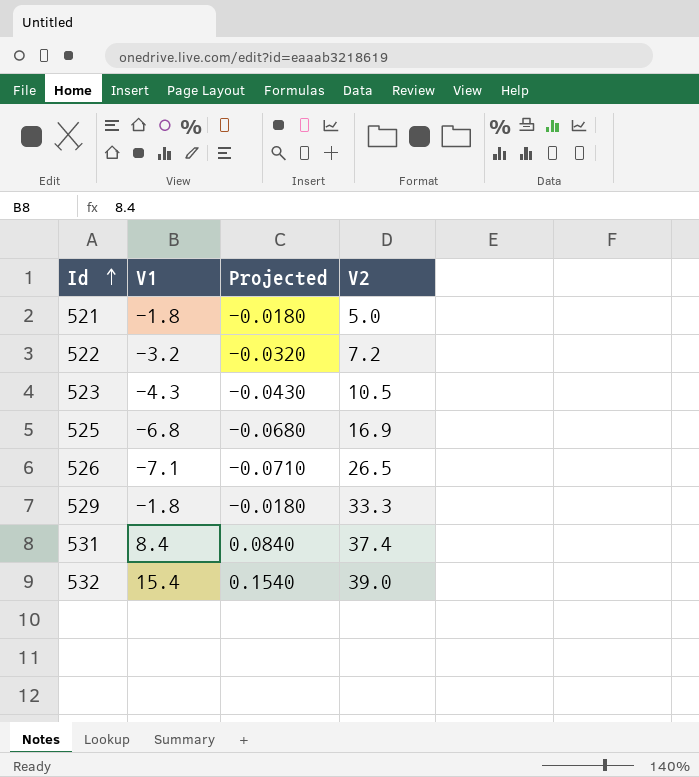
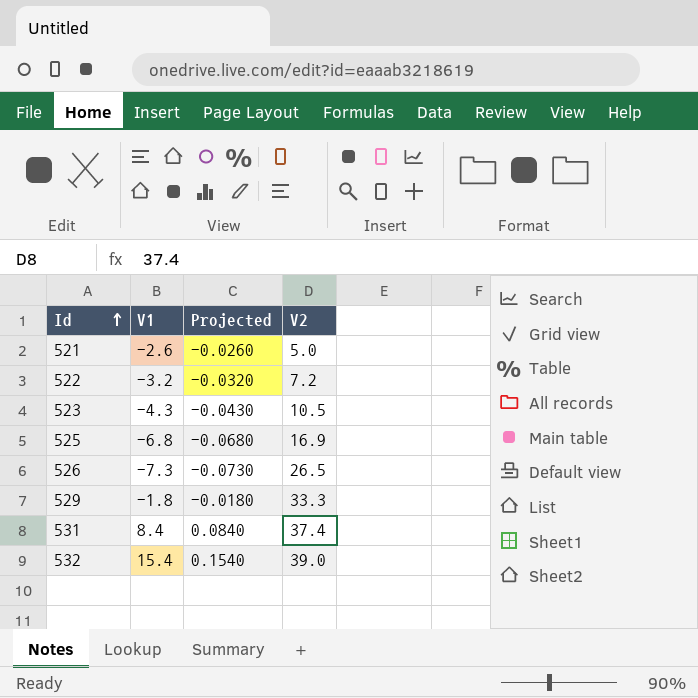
521 | V1: -1.8 -> -2.6
521 | Projected: -0.0180 -> -0.0260
526 | V1: -7.1 -> -7.3
526 | Projected: -0.0710 -> -0.0730

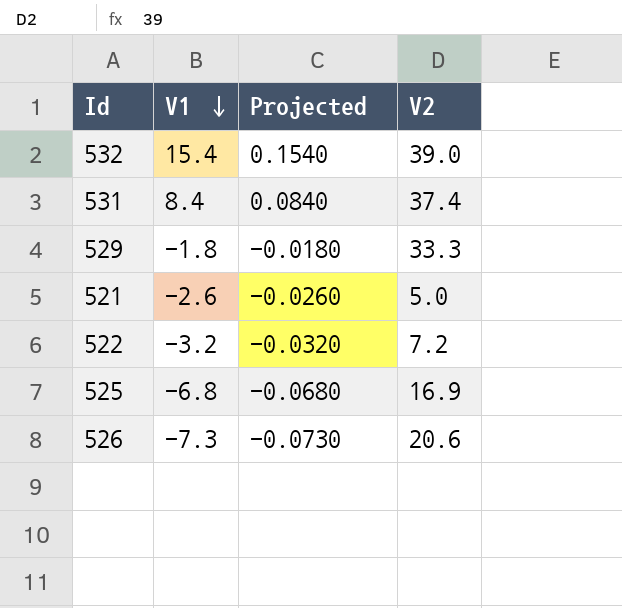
row order: Id ascending -> V1 descending
row 523: -4.3 | -0.0430 | 10.5 -> none
526 | V2: 26.5 -> 20.6

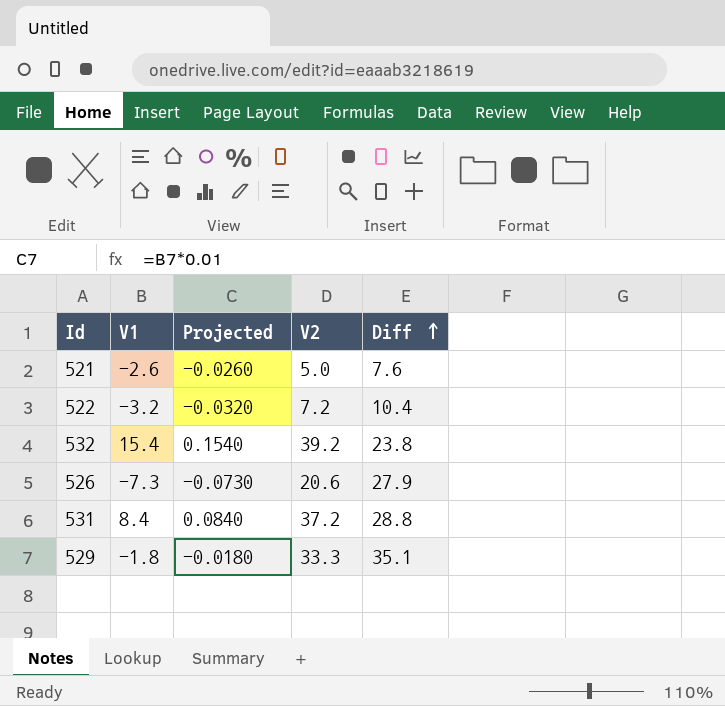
row order: V1 descending -> Diff ascending
column Diff | formula: none -> [V2] - [V1]
row 525: -6.8 | -0.0680 | 16.9 -> none
532 | V2: 39.0 -> 39.2
531 | V2: 37.4 -> 37.2

